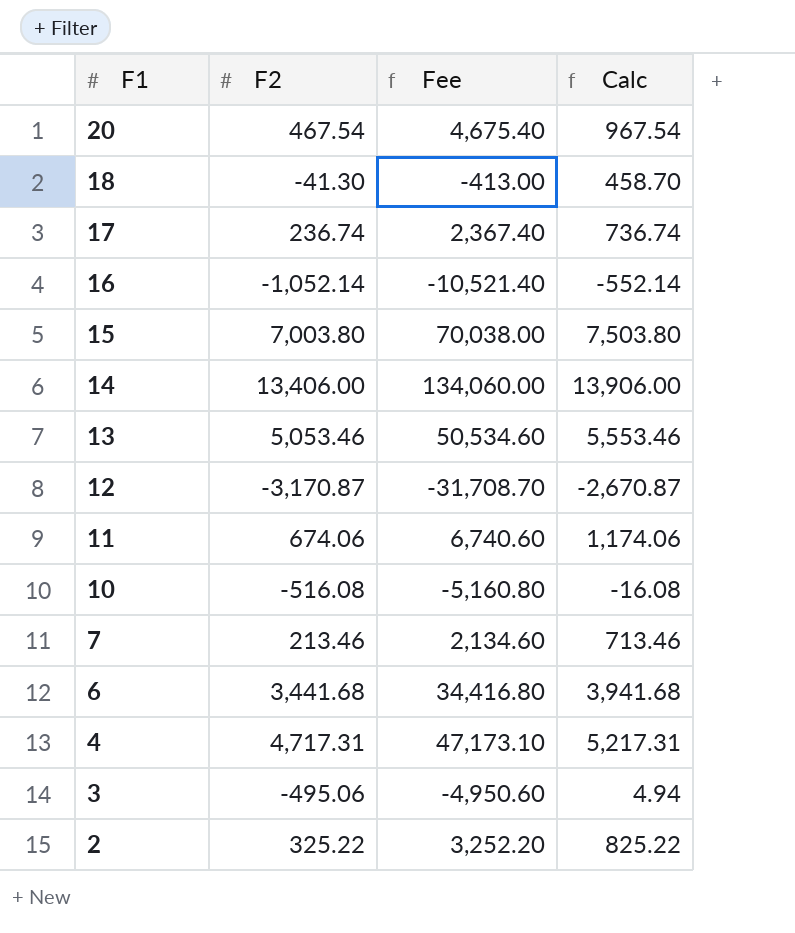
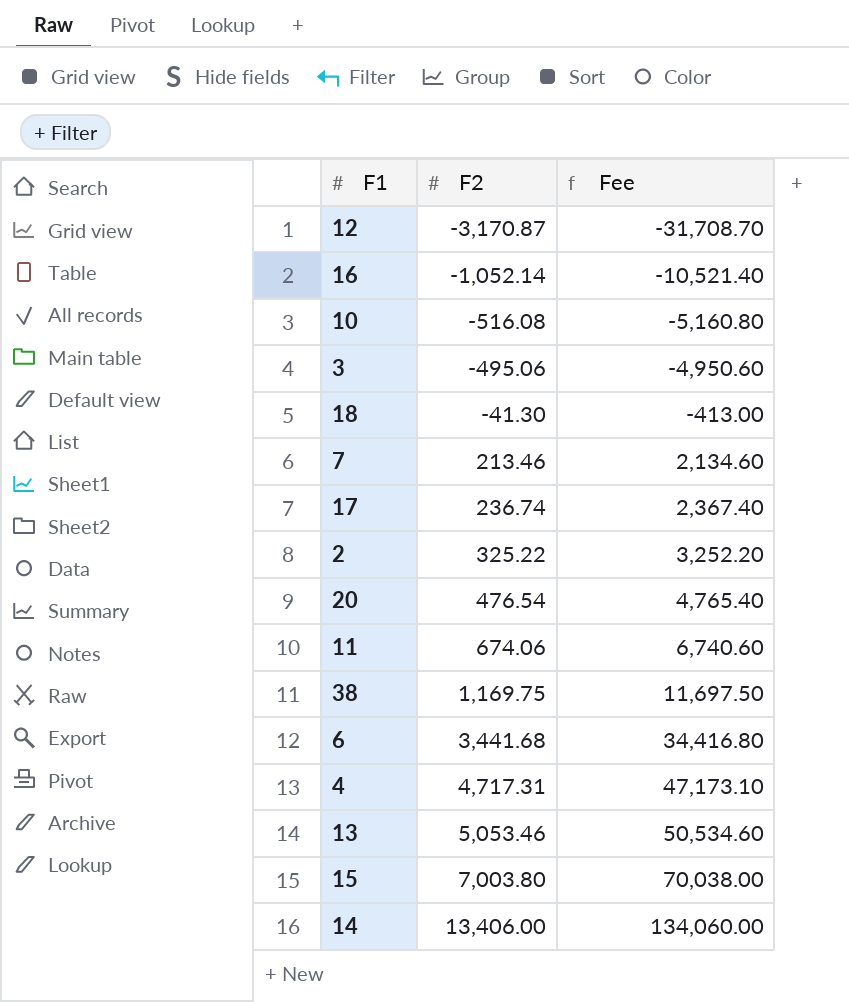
row order: F1 descending -> F2 ascending
column Calc | formula: [F2] + 500 -> none
20 | F2: 467.54 -> 476.54
20 | Fee: 4,675.40 -> 4,765.40
row 38: none -> 1,169.75 | 11,697.50

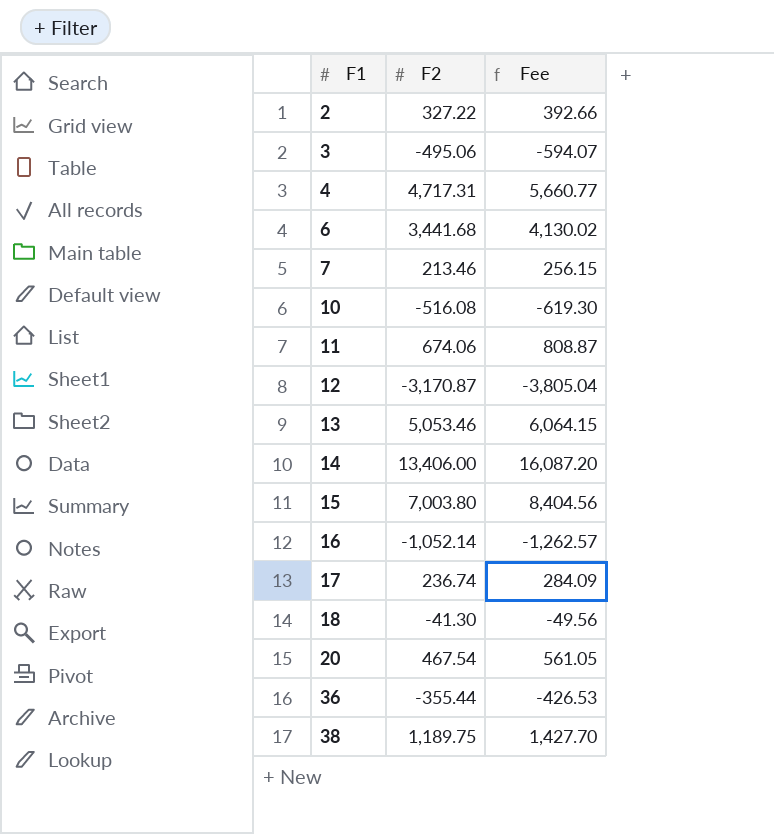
row order: F2 ascending -> F1 ascending
column Fee | formula: [F2] * 10 -> [F2] * 1.2
2 | F2: 325.22 -> 327.22
20 | F2: 476.54 -> 467.54
row 36: none -> -355.44 | -426.53
38 | F2: 1,169.75 -> 1,189.75

